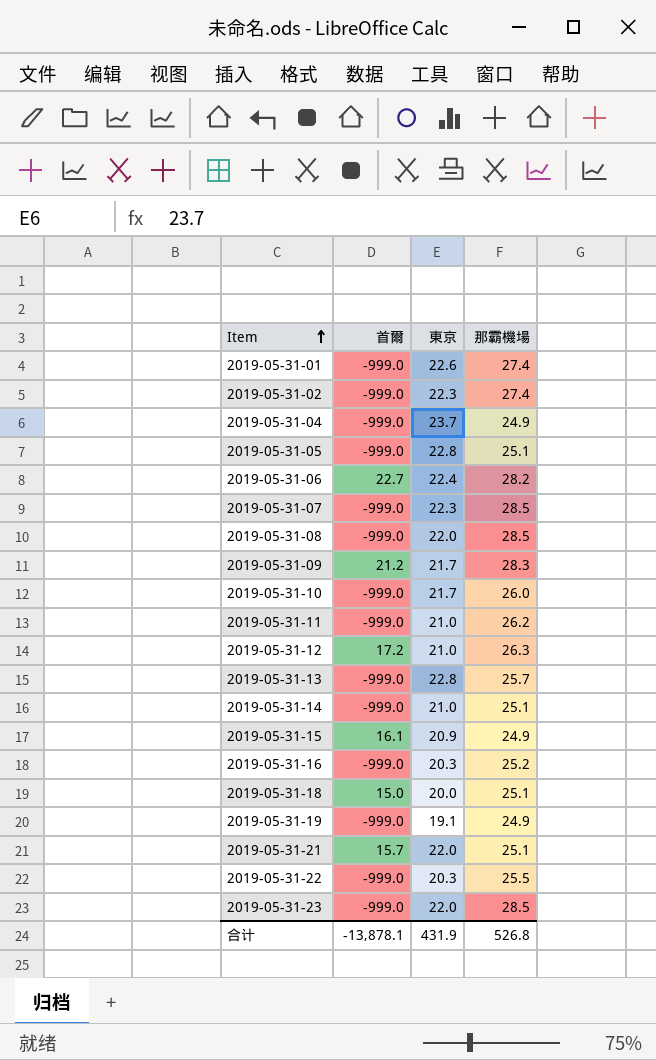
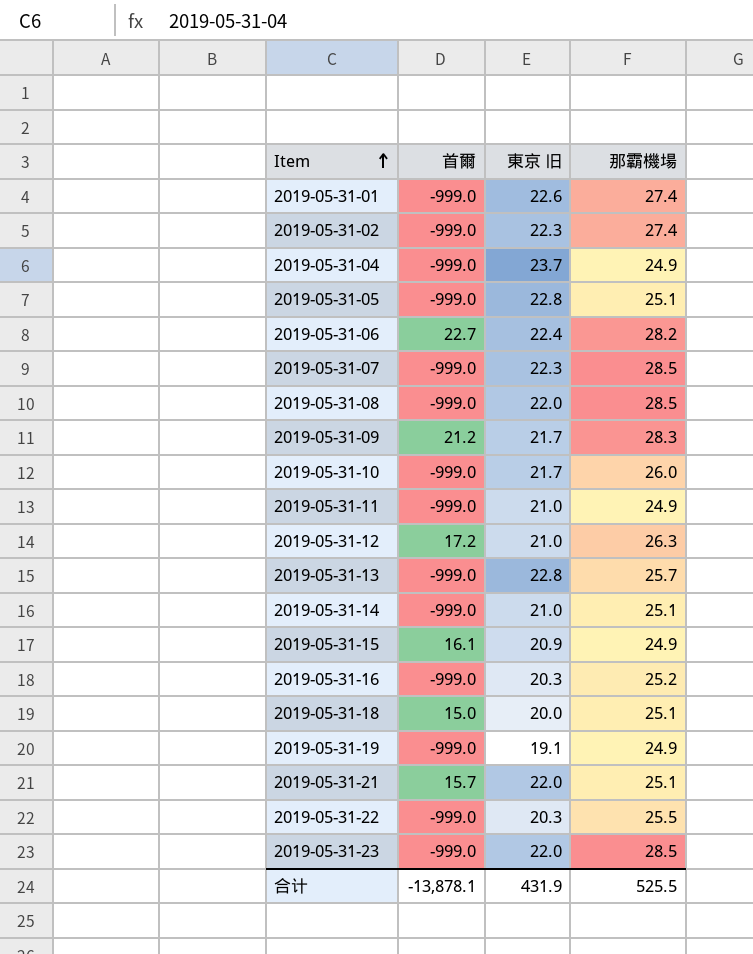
column name: 東京 -> 東京 旧
2019-05-31-11 | 那霸機場: 26.2 -> 24.9
合计 | 那霸機場: 526.8 -> 525.5

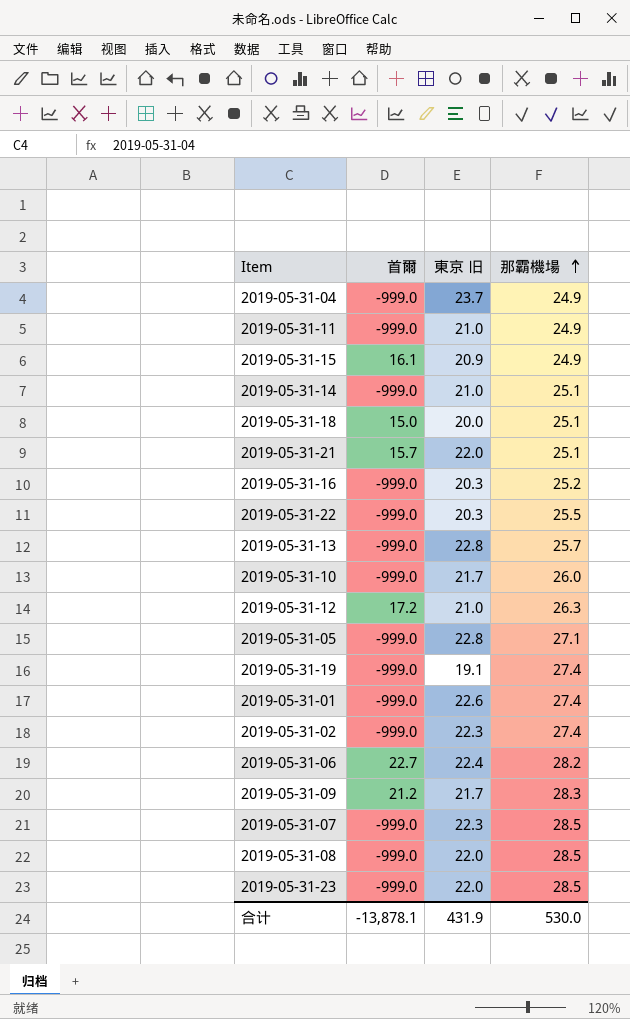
row order: Item ascending -> 那霸機場 ascending
2019-05-31-05 | 那霸機場: 25.1 -> 27.1
2019-05-31-19 | 那霸機場: 24.9 -> 27.4
合计 | 那霸機場: 525.5 -> 530.0

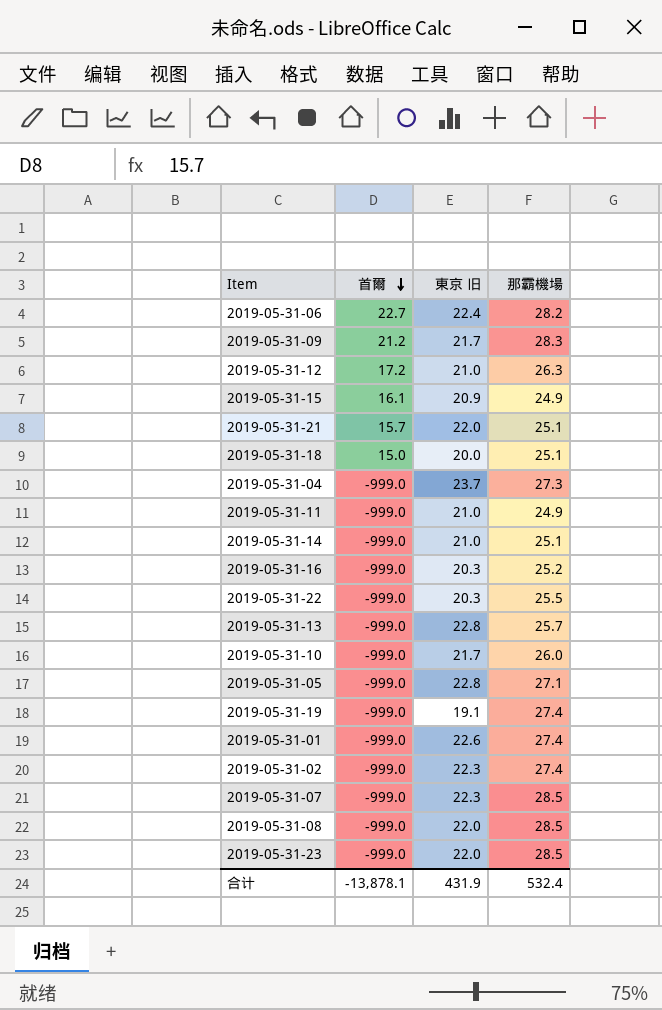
row order: 那霸機場 ascending -> 首爾 descending
2019-05-31-04 | 那霸機場: 24.9 -> 27.3
合计 | 那霸機場: 530.0 -> 532.4

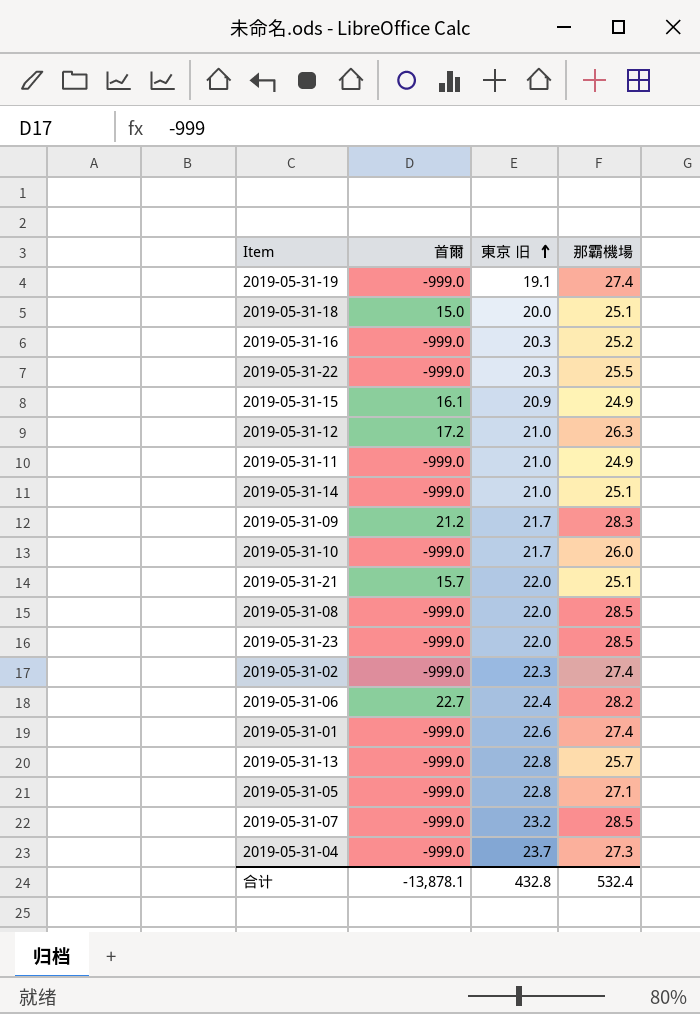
row order: 首爾 descending -> 東京 旧 ascending
2019-05-31-07 | 東京 旧: 22.3 -> 23.2
合计 | 東京 旧: 431.9 -> 432.8

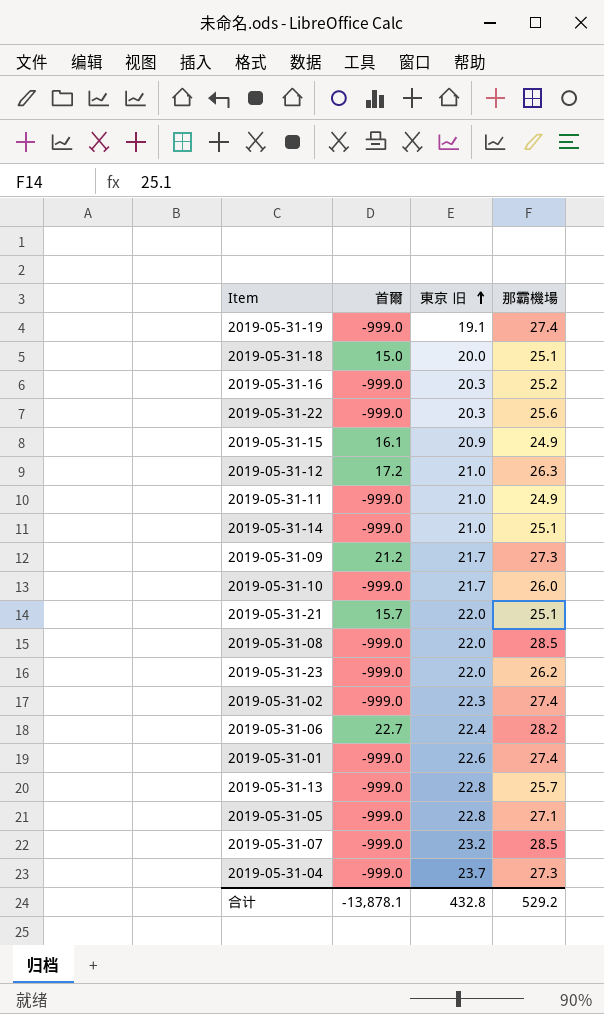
2019-05-31-22 | 那霸機場: 25.5 -> 25.6
2019-05-31-09 | 那霸機場: 28.3 -> 27.3
2019-05-31-23 | 那霸機場: 28.5 -> 26.2
合计 | 那霸機場: 532.4 -> 529.2

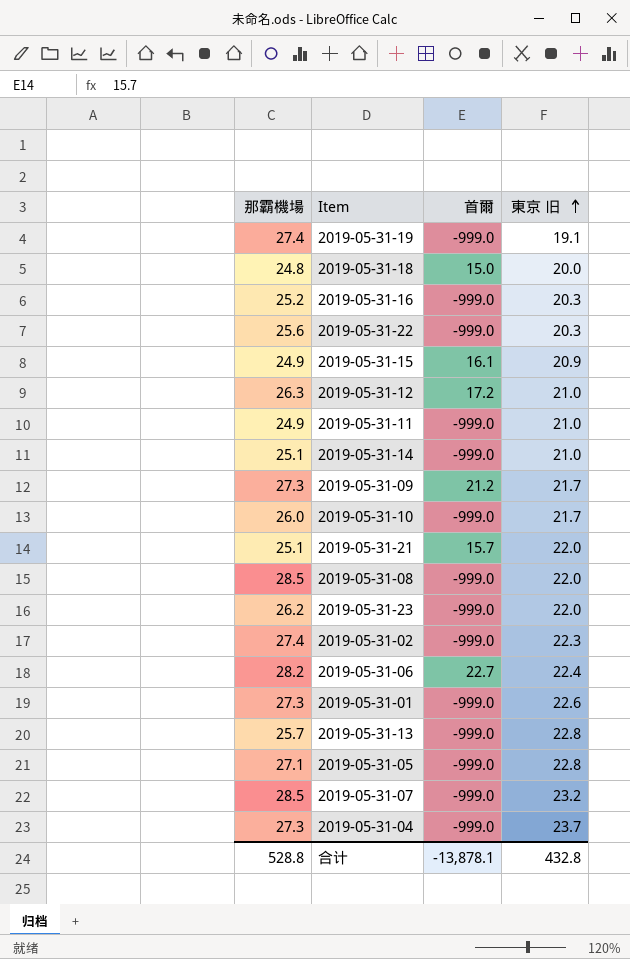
column 那霸機場 | position: 4 -> 1
2019-05-31-18 | 那霸機場: 25.1 -> 24.8
2019-05-31-01 | 那霸機場: 27.4 -> 27.3
合计 | 那霸機場: 529.2 -> 528.8

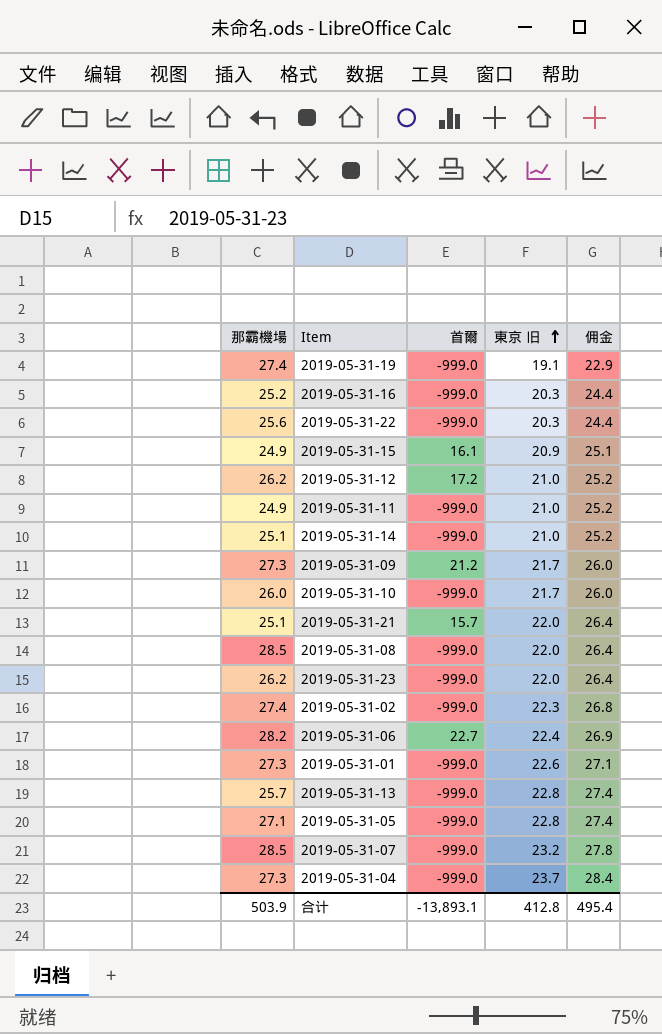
column 佣金 | formula: none -> [東京 旧] * 1.2
row 2019-05-31-18: 24.8 | 15.0 | 20.0 -> none
2019-05-31-12 | 那霸機場: 26.3 -> 26.2
合计 | 那霸機場: 528.8 -> 503.9
合计 | 首爾: -13,878.1 -> -13,893.1
合计 | 東京 旧: 432.8 -> 412.8

